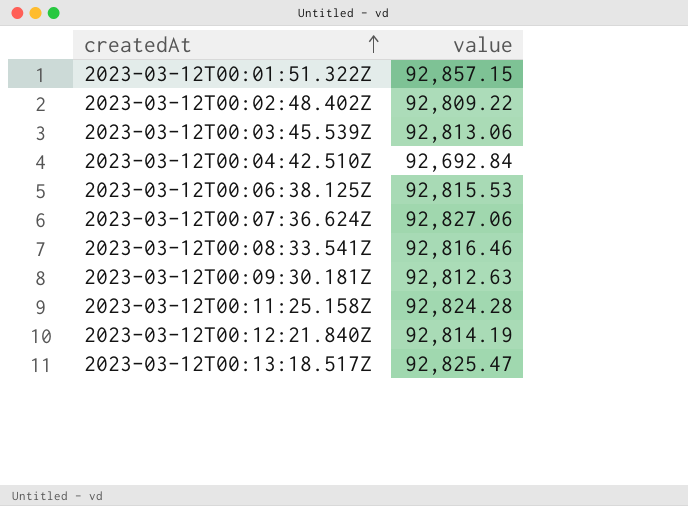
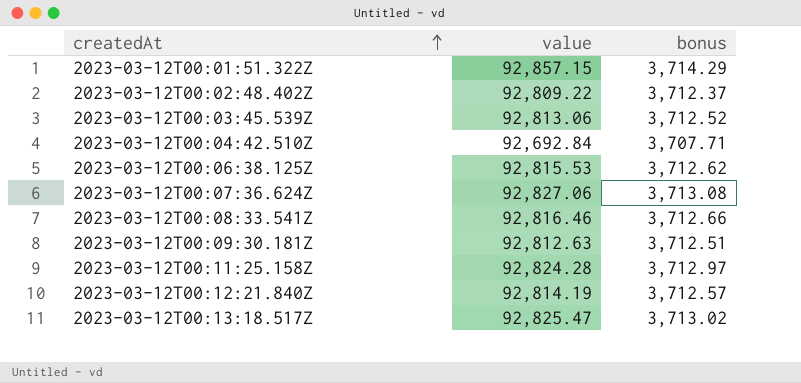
column bonus | formula: none -> [value] * 0.04

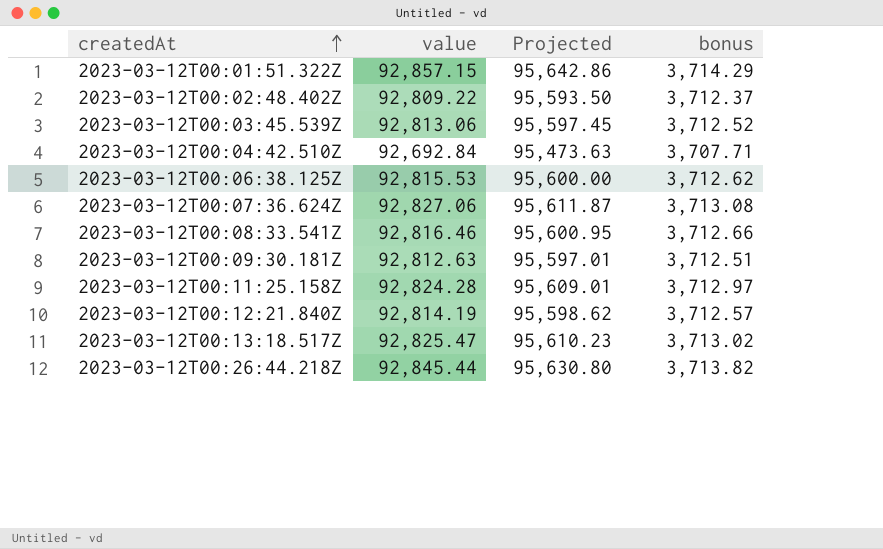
column Projected | formula: none -> [value] * 1.03
row 2023-03-12T00:26:44.218Z: none -> 92,845.44 | 95,630.80 | 3,713.82

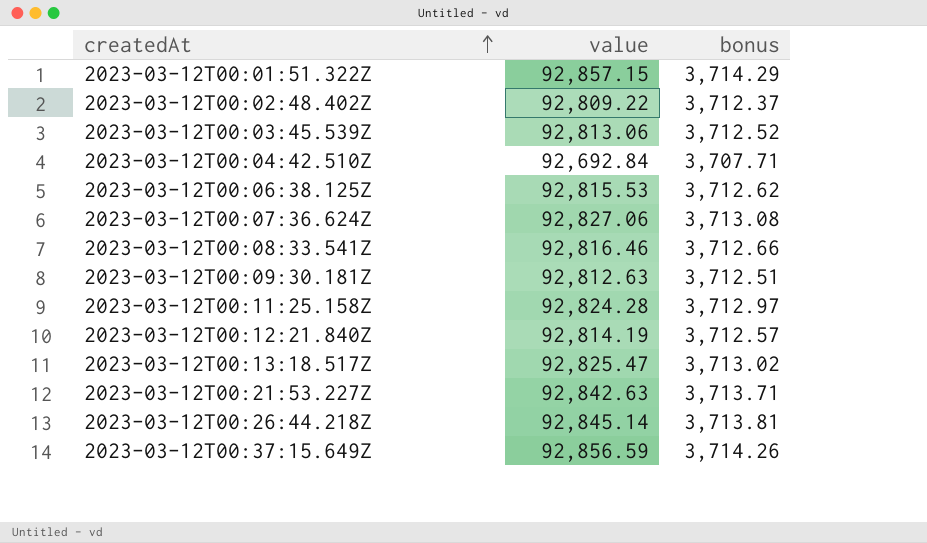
column Projected | formula: [value] * 1.03 -> none
row 2023-03-12T00:21:53.227Z: none -> 92,842.63 | 3,713.71
2023-03-12T00:26:44.218Z | value: 92,845.44 -> 92,845.14
2023-03-12T00:26:44.218Z | bonus: 3,713.82 -> 3,713.81
row 2023-03-12T00:37:15.649Z: none -> 92,856.59 | 3,714.26

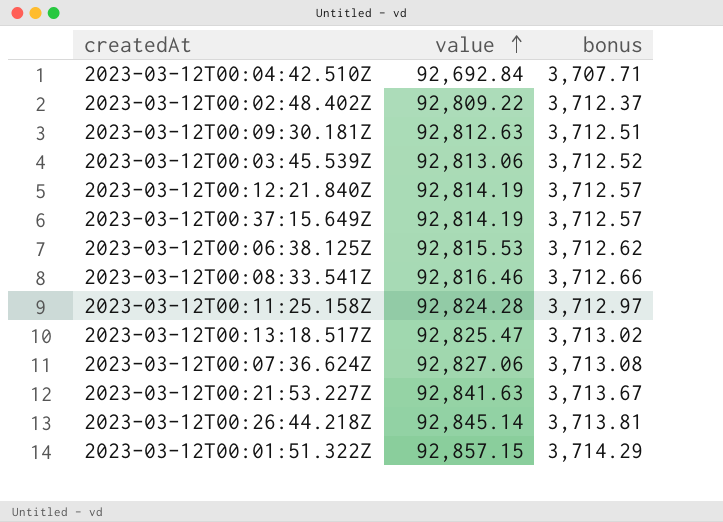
row order: createdAt ascending -> value ascending
2023-03-12T00:37:15.649Z | value: 92,856.59 -> 92,814.19
2023-03-12T00:37:15.649Z | bonus: 3,714.26 -> 3,712.57
2023-03-12T00:21:53.227Z | value: 92,842.63 -> 92,841.63
2023-03-12T00:21:53.227Z | bonus: 3,713.71 -> 3,713.67

